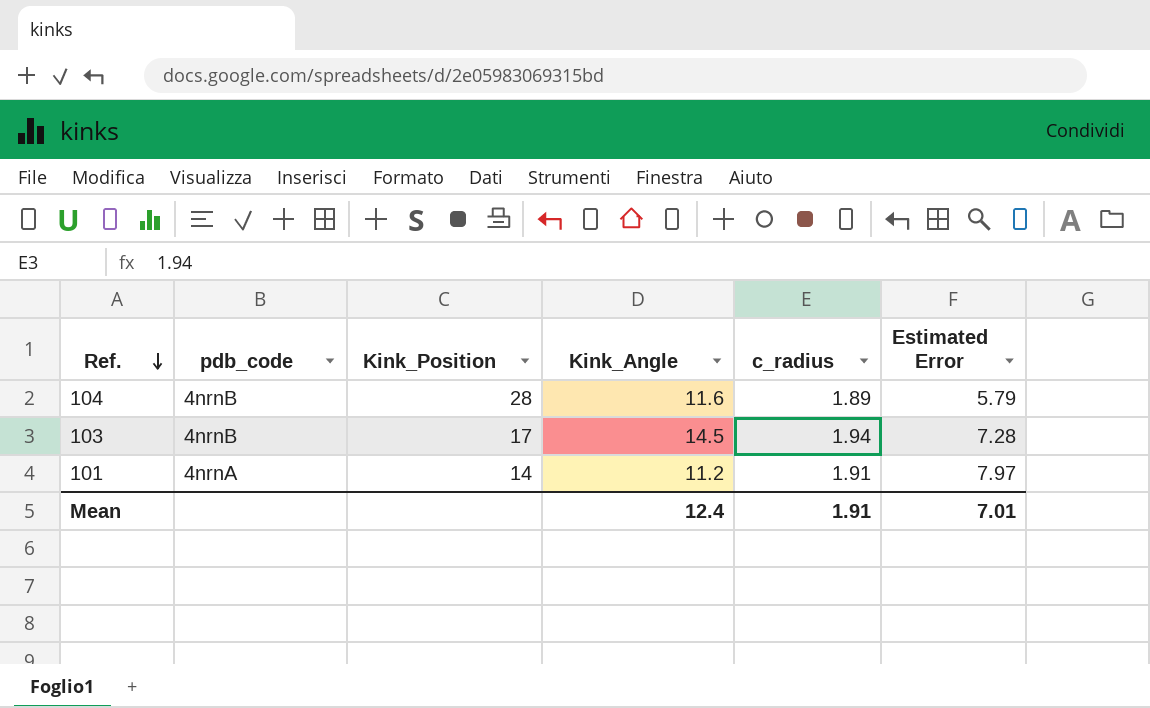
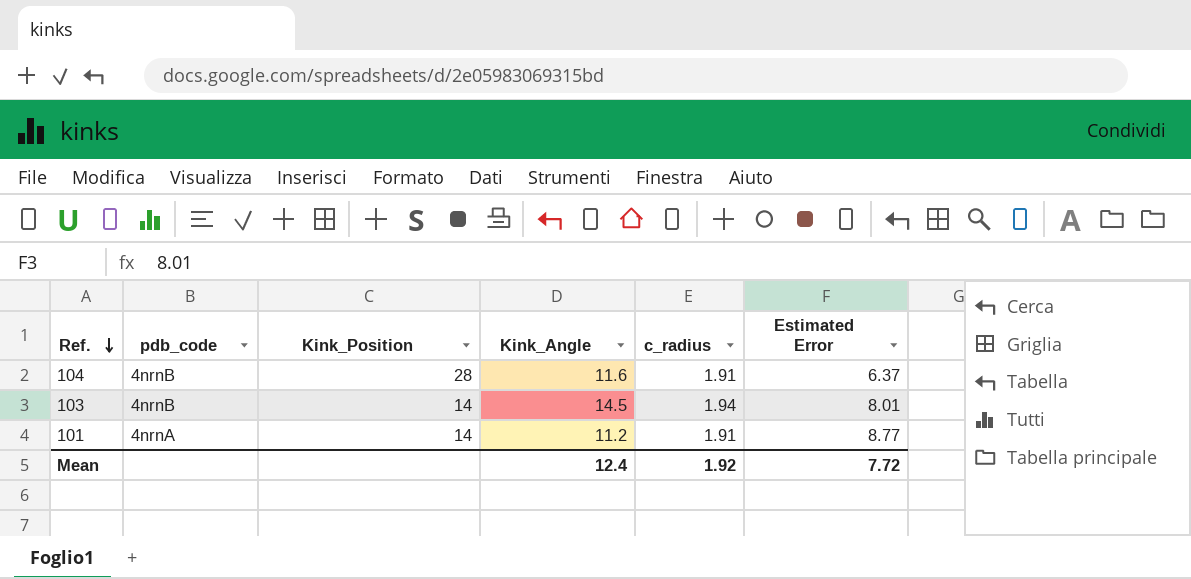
104 | c_radius: 1.89 -> 1.91
104 | Estimated Error: 5.79 -> 6.37
103 | Kink_Position: 17 -> 14
103 | Estimated Error: 7.28 -> 8.01
101 | Estimated Error: 7.97 -> 8.77
Mean | c_radius: 1.91 -> 1.92
Mean | Estimated Error: 7.01 -> 7.72

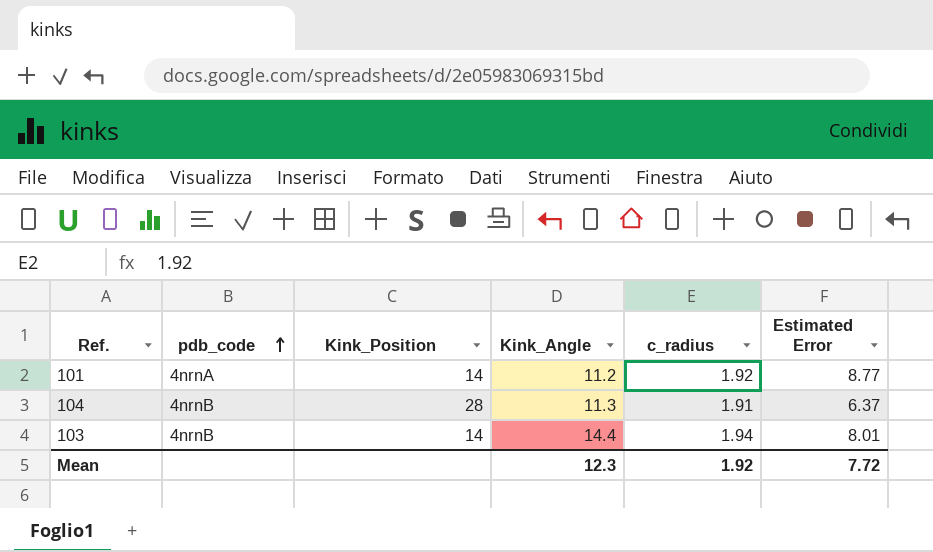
row order: Ref. descending -> pdb_code ascending
101 | c_radius: 1.91 -> 1.92
104 | Kink_Angle: 11.6 -> 11.3
103 | Kink_Angle: 14.5 -> 14.4
Mean | Kink_Angle: 12.4 -> 12.3

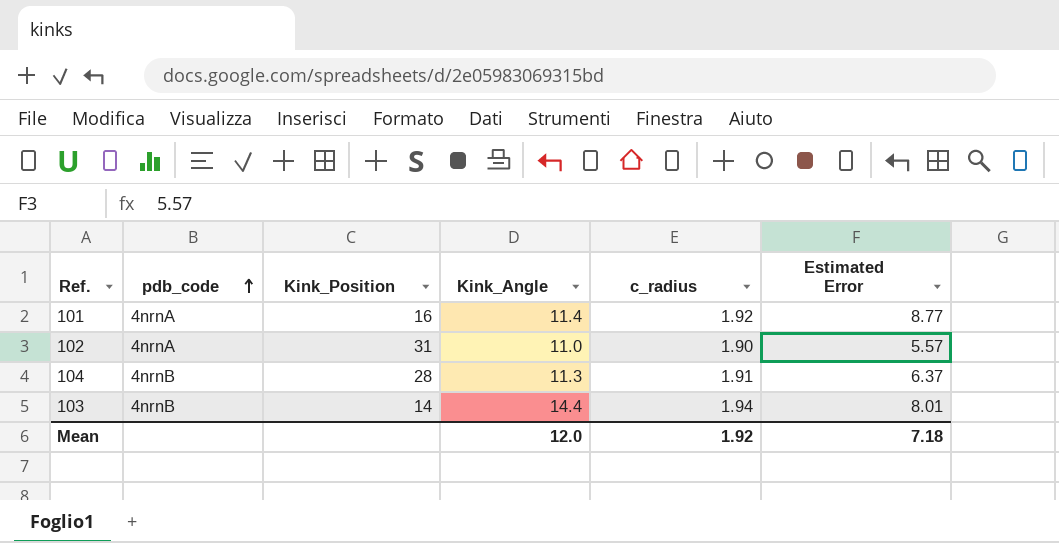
101 | Kink_Position: 14 -> 16
101 | Kink_Angle: 11.2 -> 11.4
row 102: none -> 4nrnA | 31 | 11.0 | 1.90 | 5.57
Mean | Kink_Angle: 12.3 -> 12.0
Mean | Estimated Error: 7.72 -> 7.18

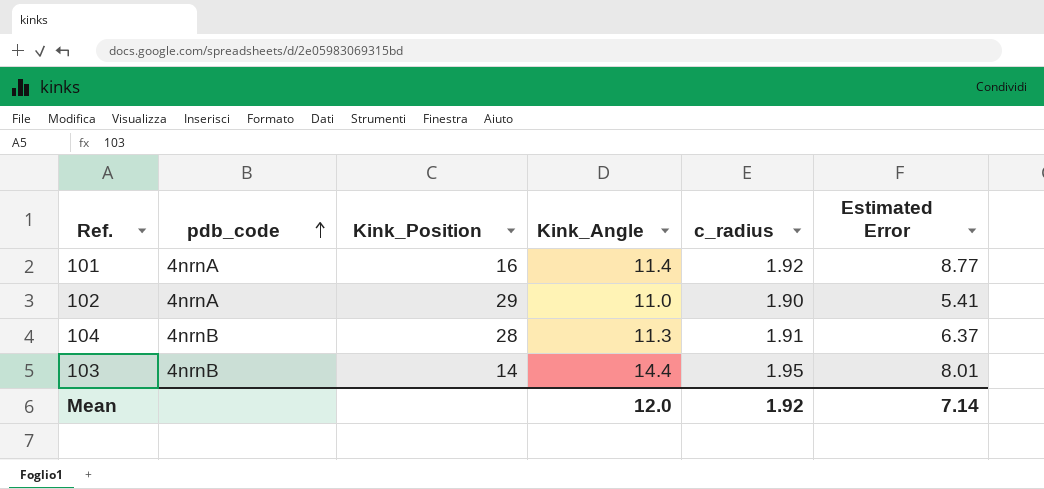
102 | Kink_Position: 31 -> 29
102 | Estimated Error: 5.57 -> 5.41
103 | c_radius: 1.94 -> 1.95
Mean | Estimated Error: 7.18 -> 7.14

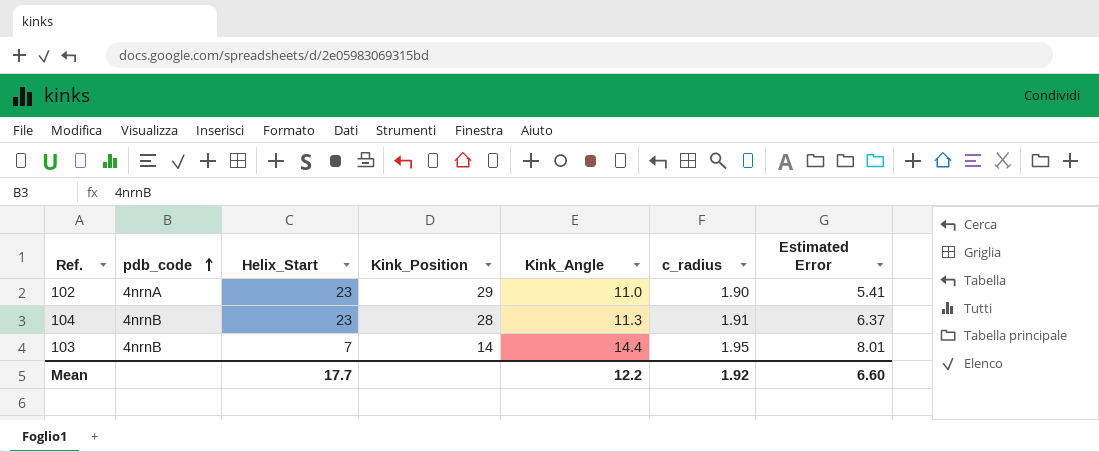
column Helix_Start | position: none -> 3
row 101: 4nrnA | 16 | 11.4 | 1.92 | 8.77 -> none
Mean | Kink_Angle: 12.0 -> 12.2
Mean | Estimated Error: 7.14 -> 6.60

